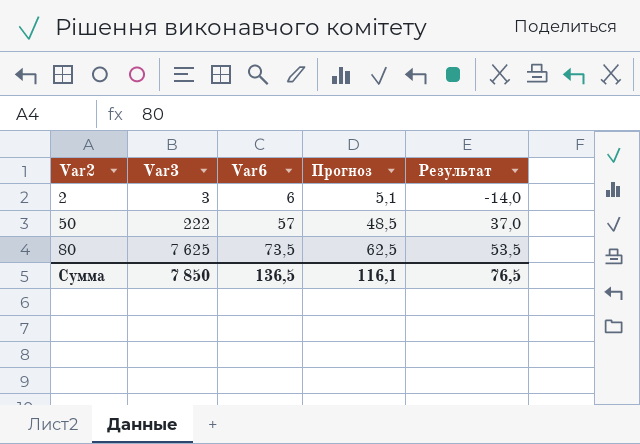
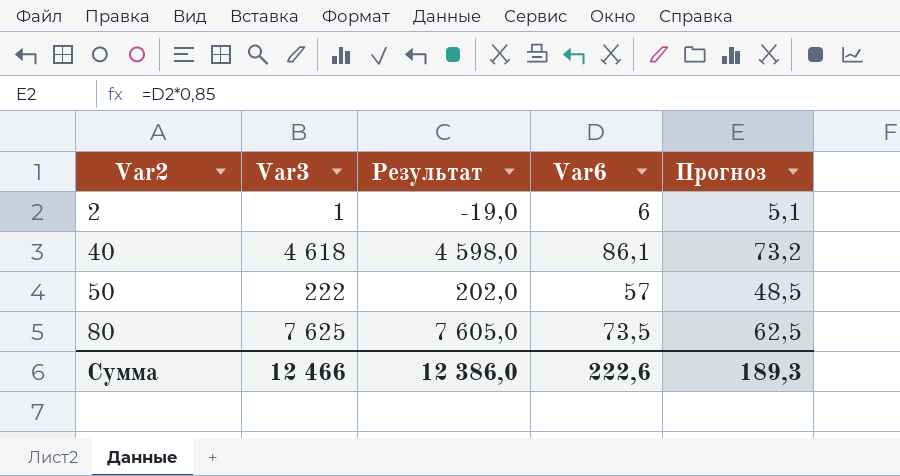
column Результат | formula: [Var6] - 20 -> [Var3] - 20
column Результат | position: 5 -> 3
2 | Var3: 3 -> 1
row 40: none -> 4 618 | 4 598,0 | 86,1 | 73,2
Сумма | Var3: 7 850 -> 12 466
Сумма | Результат: 76,5 -> 12 386,0
Сумма | Var6: 136,5 -> 222,6
Сумма | Прогноз: 116,1 -> 189,3

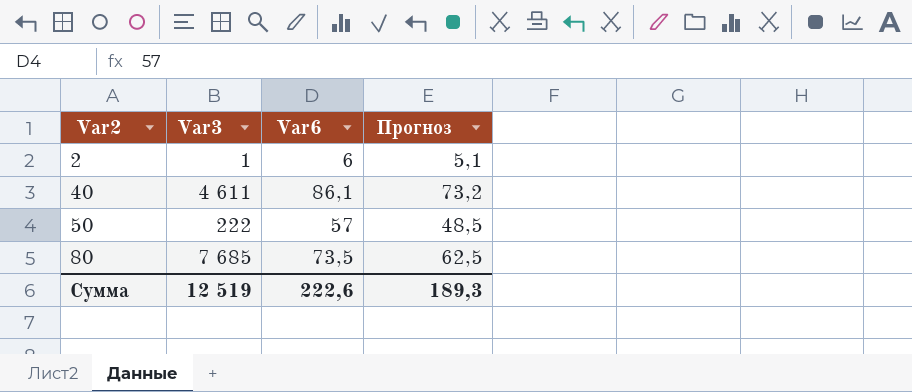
column Результат | formula: [Var3] - 20 -> none
40 | Var3: 4 618 -> 4 611
80 | Var3: 7 625 -> 7 685
Сумма | Var3: 12 466 -> 12 519

